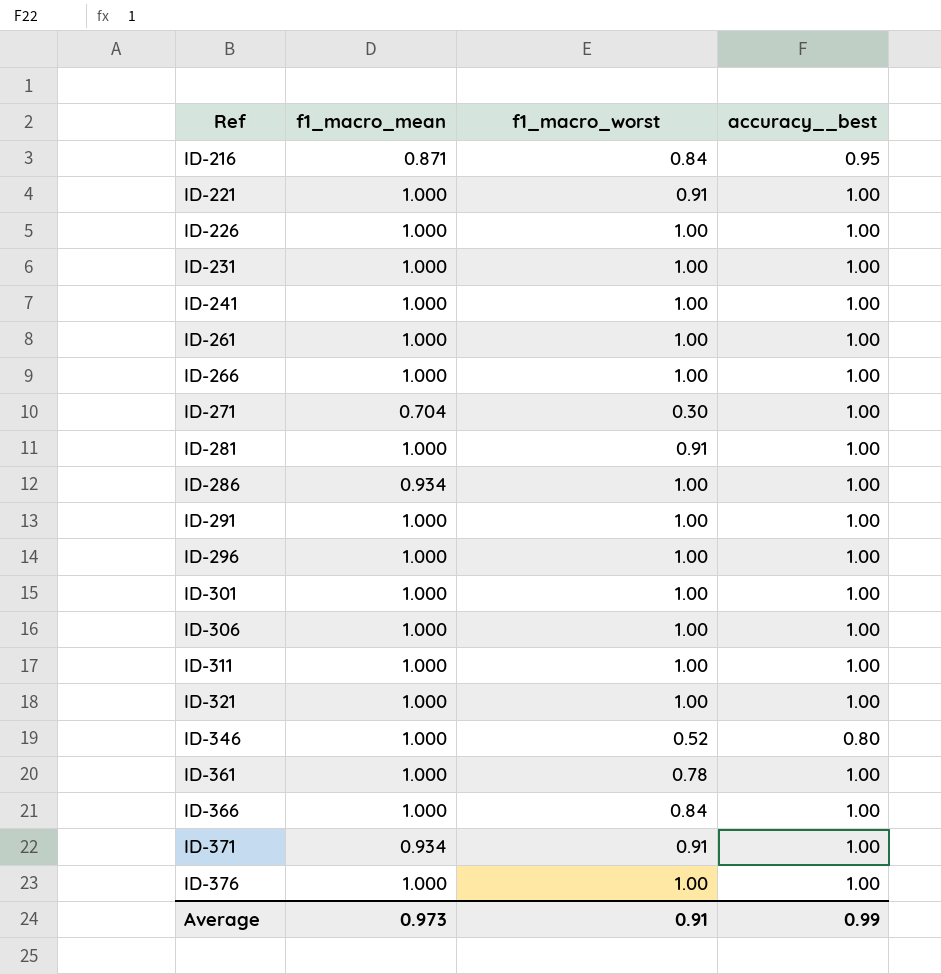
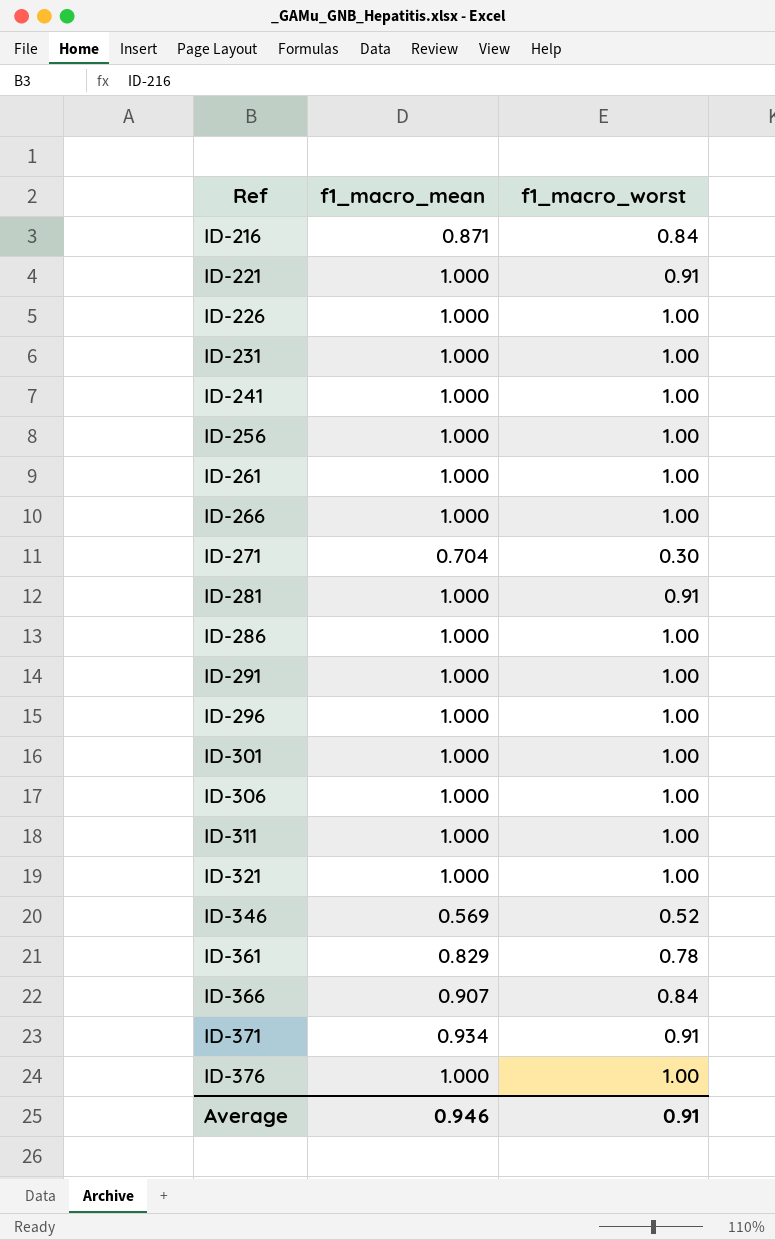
column accuracy__best | position: 4 -> none
row ID-256: none -> 1.000 | 1.00
ID-286 | f1_macro_mean: 0.934 -> 1.000
ID-346 | f1_macro_mean: 1.000 -> 0.569
ID-361 | f1_macro_mean: 1.000 -> 0.829
ID-366 | f1_macro_mean: 1.000 -> 0.907
Average | f1_macro_mean: 0.973 -> 0.946

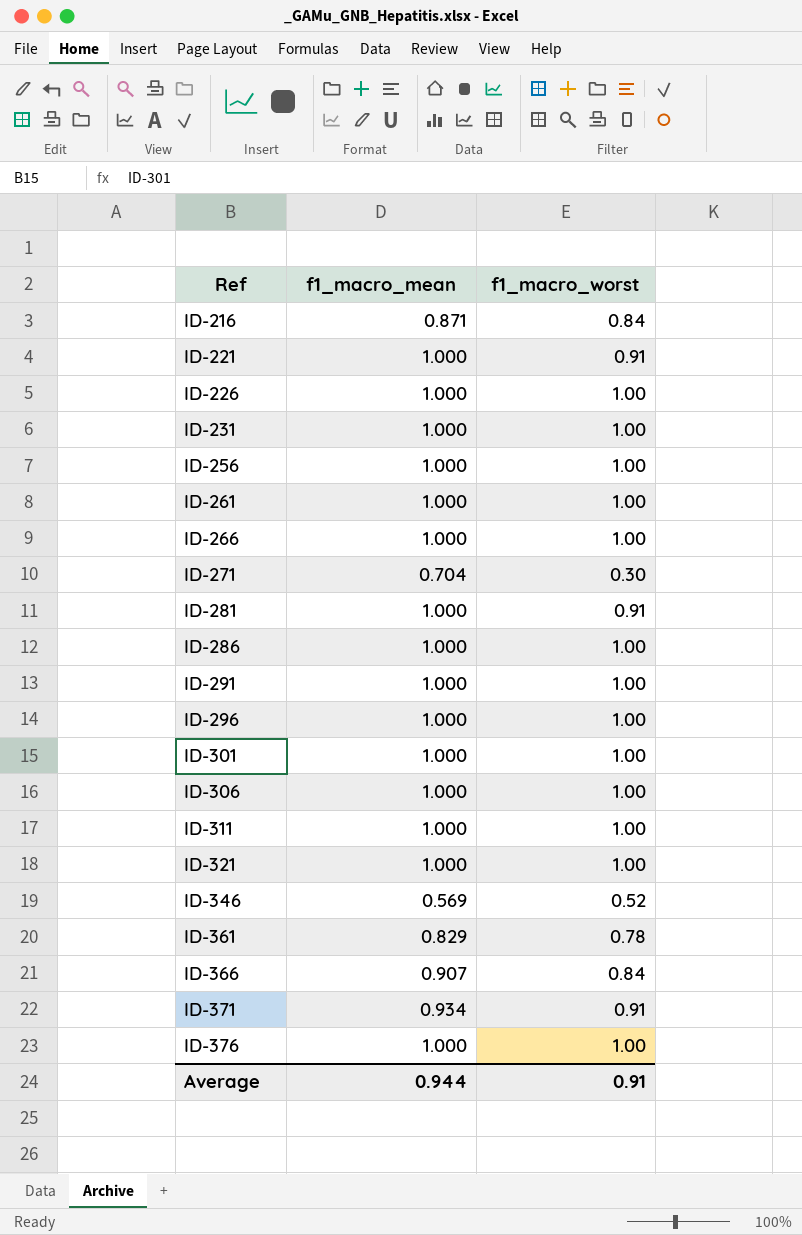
row ID-241: 1.000 | 1.00 -> none
Average | f1_macro_mean: 0.946 -> 0.944

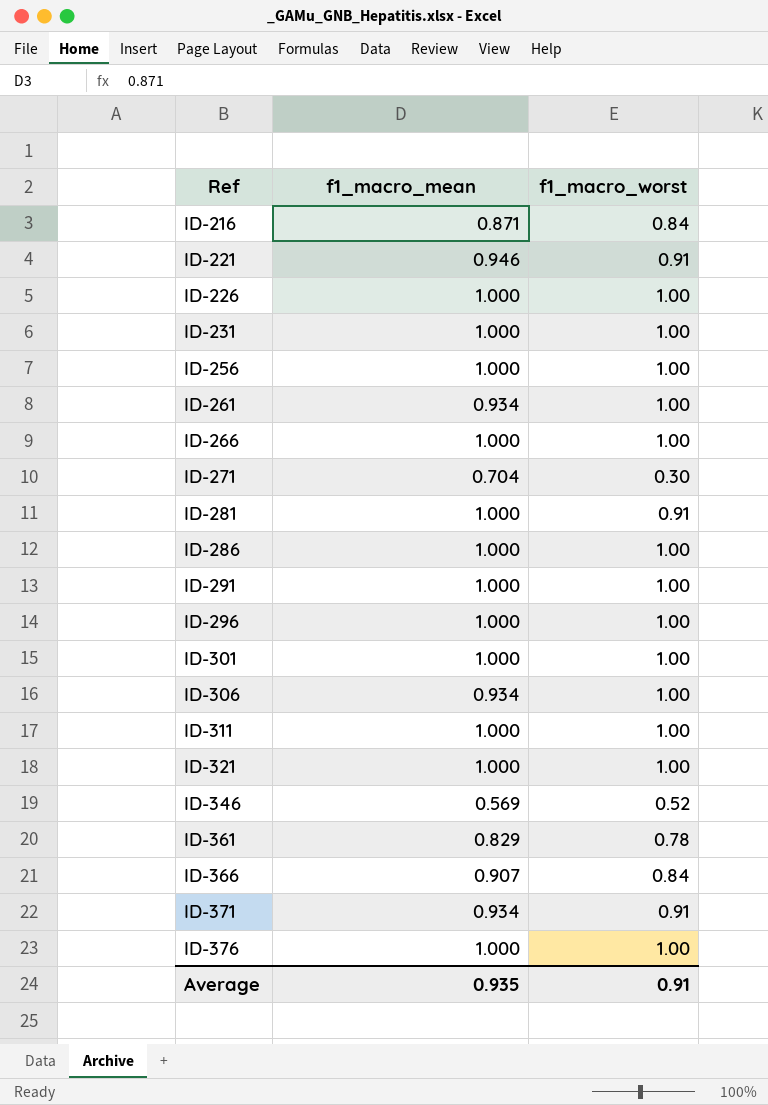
ID-221 | f1_macro_mean: 1.000 -> 0.946
ID-261 | f1_macro_mean: 1.000 -> 0.934
ID-306 | f1_macro_mean: 1.000 -> 0.934
Average | f1_macro_mean: 0.944 -> 0.935

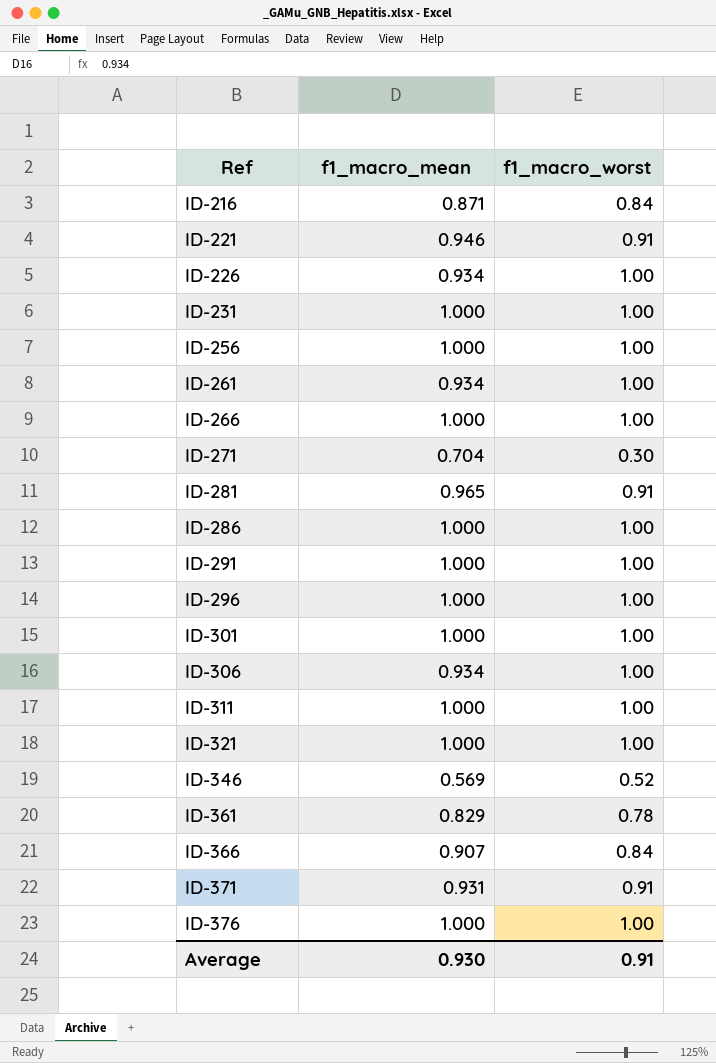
ID-226 | f1_macro_mean: 1.000 -> 0.934
ID-281 | f1_macro_mean: 1.000 -> 0.965
ID-371 | f1_macro_mean: 0.934 -> 0.931
Average | f1_macro_mean: 0.935 -> 0.930

